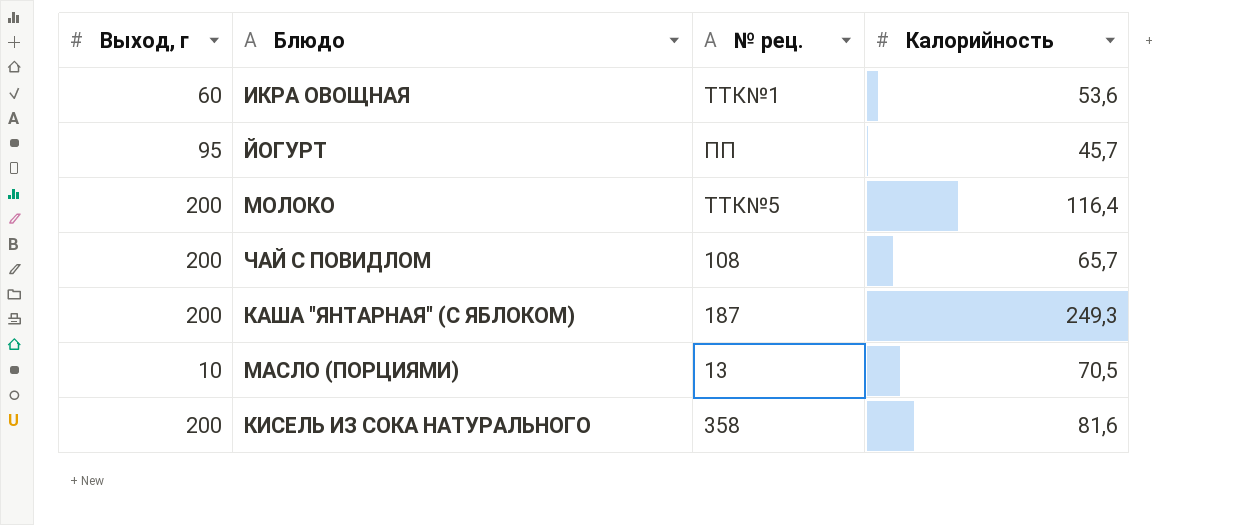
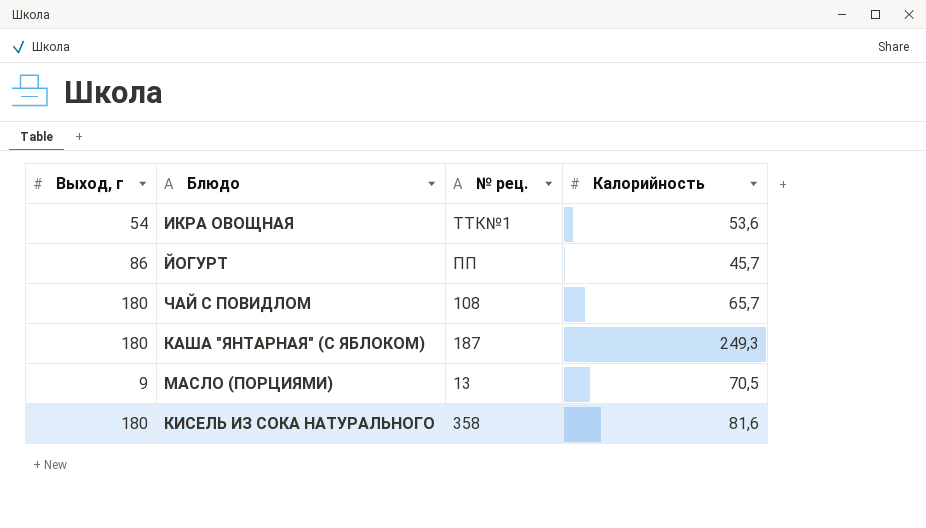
row МОЛОКО: 200 | ТТК№5 | 116,4 -> none
ИКРА ОВОЩНАЯ | Выход, г: 60 -> 54
ЙОГУРТ | Выход, г: 95 -> 86
ЧАЙ С ПОВИДЛОМ | Выход, г: 200 -> 180
КАША "ЯНТАРНАЯ" (С ЯБЛОКОМ) | Выход, г: 200 -> 180
МАСЛО (ПОРЦИЯМИ) | Выход, г: 10 -> 9
КИСЕЛЬ ИЗ СОКА НАТУРАЛЬНОГО | Выход, г: 200 -> 180

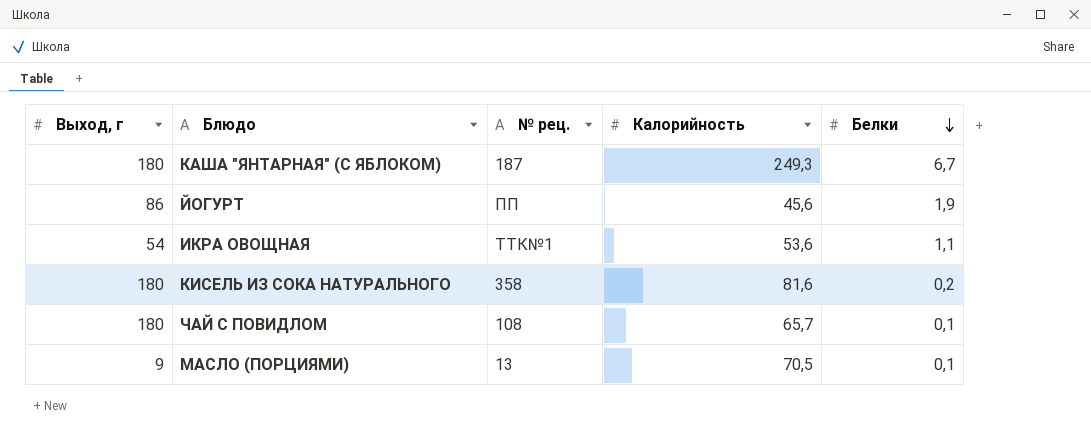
row order: none -> Белки descending
column Белки | position: none -> 5
ЙОГУРТ | Калорийность: 45,7 -> 45,6

